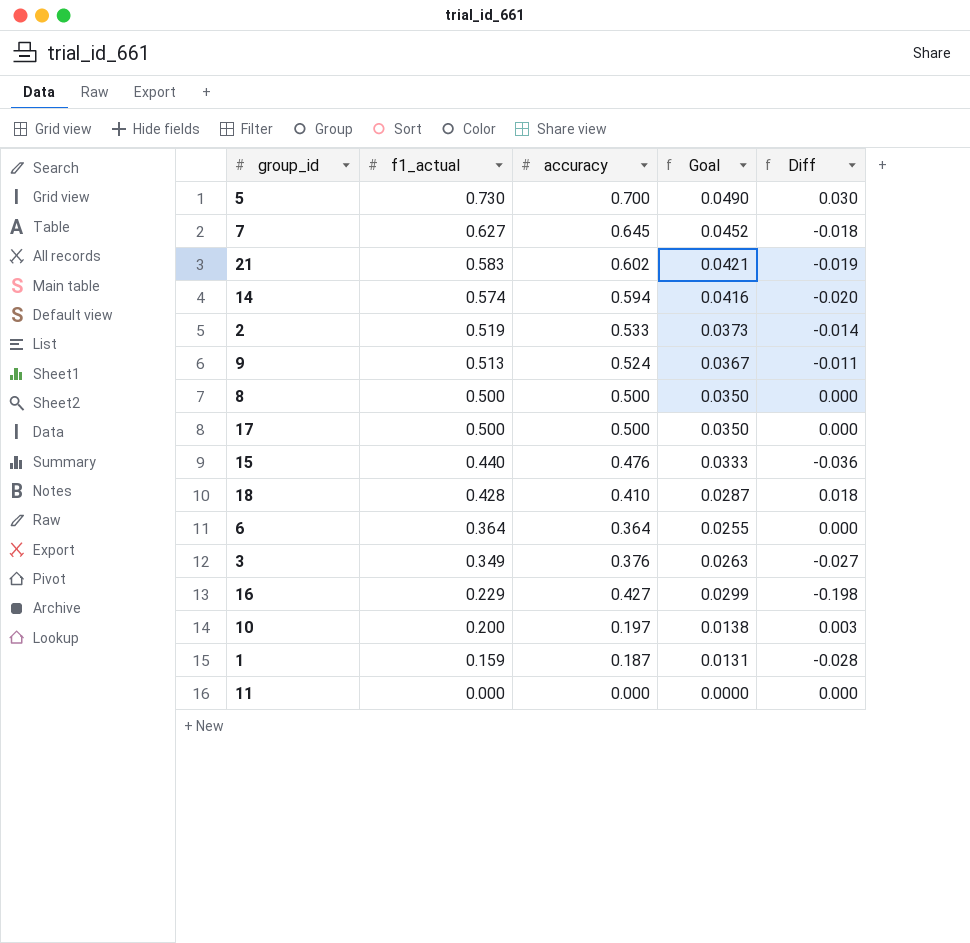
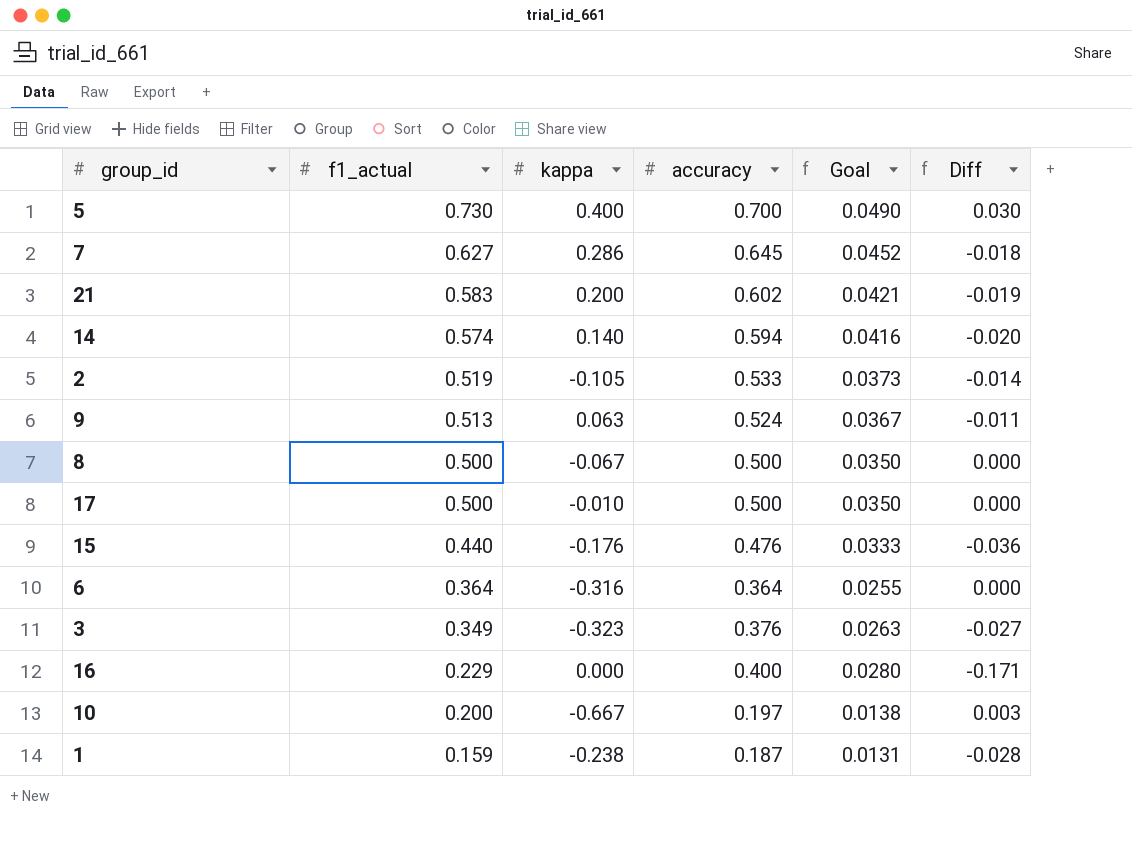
column kappa | position: none -> 3
row 18: 0.428 | 0.410 | 0.0287 | 0.018 -> none
row 11: 0.000 | 0.000 | 0.0000 | 0.000 -> none
16 | accuracy: 0.427 -> 0.400
16 | Goal: 0.0299 -> 0.0280
16 | Diff: -0.198 -> -0.171

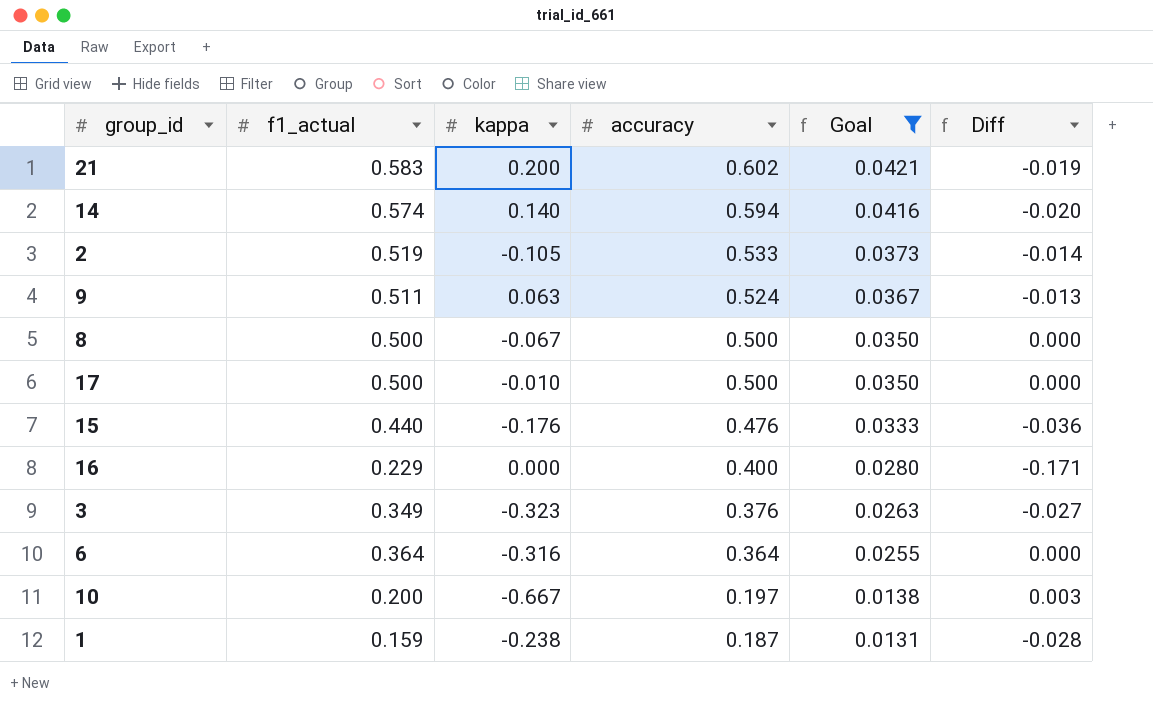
filter: none -> Goal <= 0.0421
row order: f1_actual descending -> accuracy descending
9 | f1_actual: 0.513 -> 0.511
9 | Diff: -0.011 -> -0.013

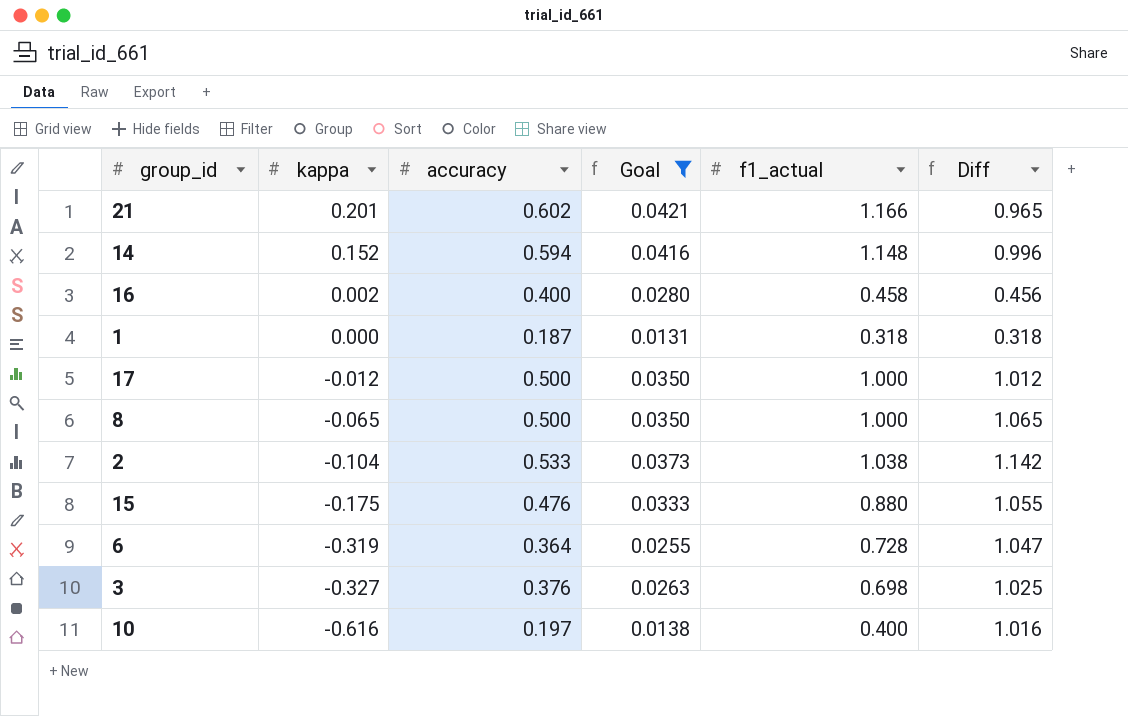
row order: accuracy descending -> kappa descending
column f1_actual | position: 2 -> 5
column Diff | formula: [f1_actual] - [accuracy] -> [f1_actual] - [kappa]
row 9: 0.511 | 0.063 | 0.524 | 0.0367 | -0.013 -> none
21 | kappa: 0.200 -> 0.201
21 | f1_actual: 0.583 -> 1.166
14 | kappa: 0.140 -> 0.152
14 | f1_actual: 0.574 -> 1.148
16 | kappa: 0.000 -> 0.002
16 | f1_actual: 0.229 -> 0.458
1 | kappa: -0.238 -> 0.000
1 | f1_actual: 0.159 -> 0.318
17 | kappa: -0.010 -> -0.012
17 | f1_actual: 0.500 -> 1.000
8 | kappa: -0.067 -> -0.065
8 | f1_actual: 0.500 -> 1.000
2 | kappa: -0.105 -> -0.104
2 | f1_actual: 0.519 -> 1.038
15 | kappa: -0.176 -> -0.175
15 | f1_actual: 0.440 -> 0.880
6 | kappa: -0.316 -> -0.319
6 | f1_actual: 0.364 -> 0.728
3 | kappa: -0.323 -> -0.327
3 | f1_actual: 0.349 -> 0.698
10 | kappa: -0.667 -> -0.616
10 | f1_actual: 0.200 -> 0.400

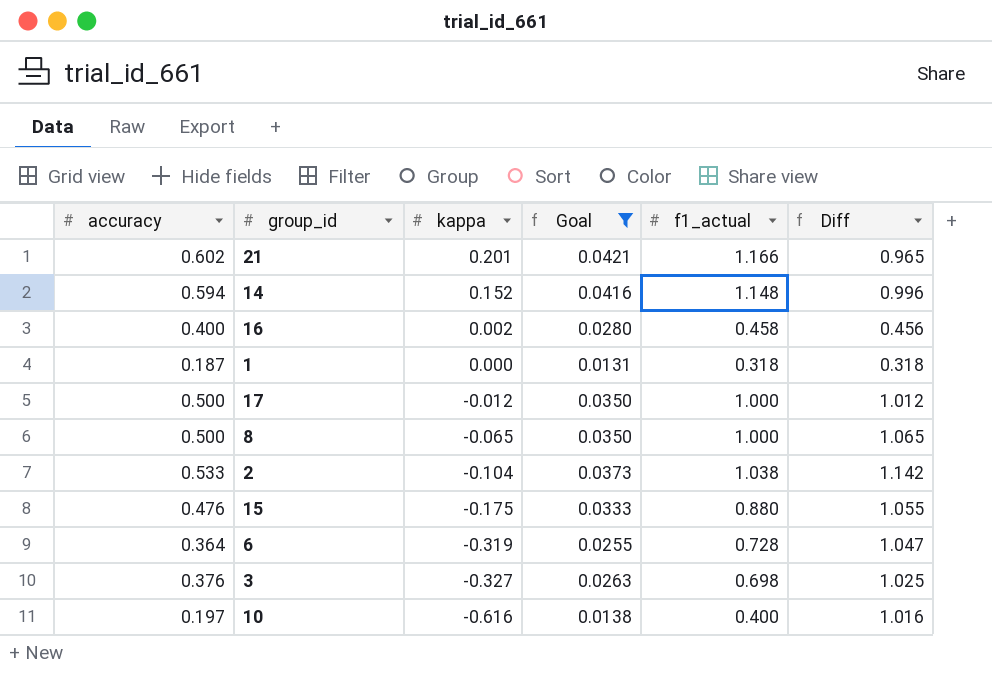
column accuracy | position: 3 -> 1

